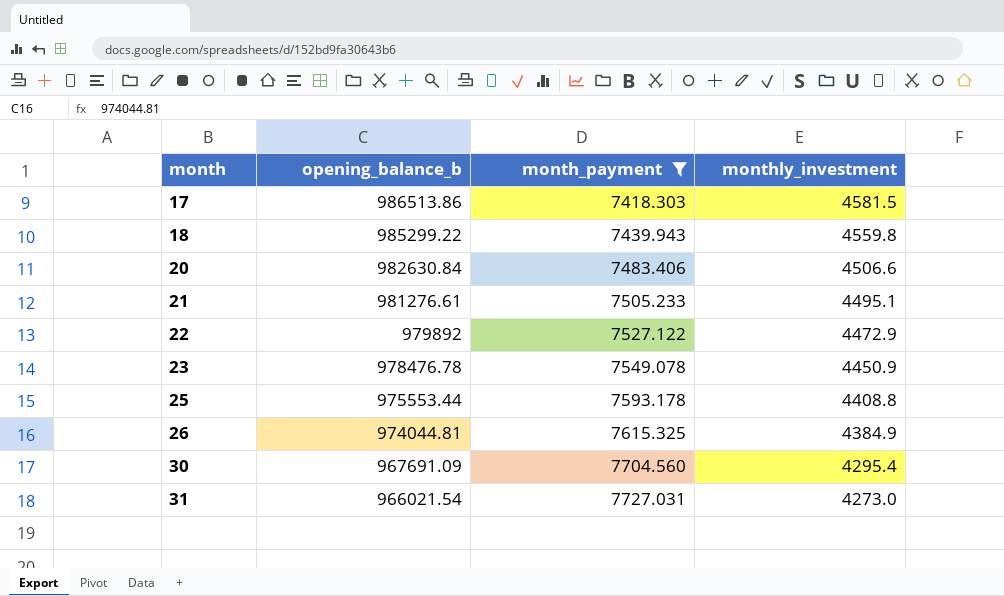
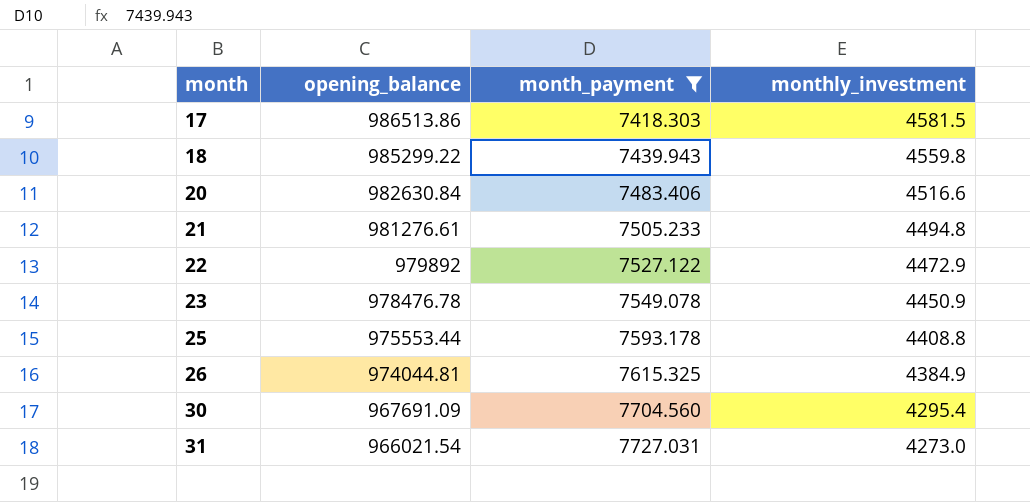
column name: opening_balance_b -> opening_balance
20 | monthly_investment: 4506.6 -> 4516.6
21 | monthly_investment: 4495.1 -> 4494.8

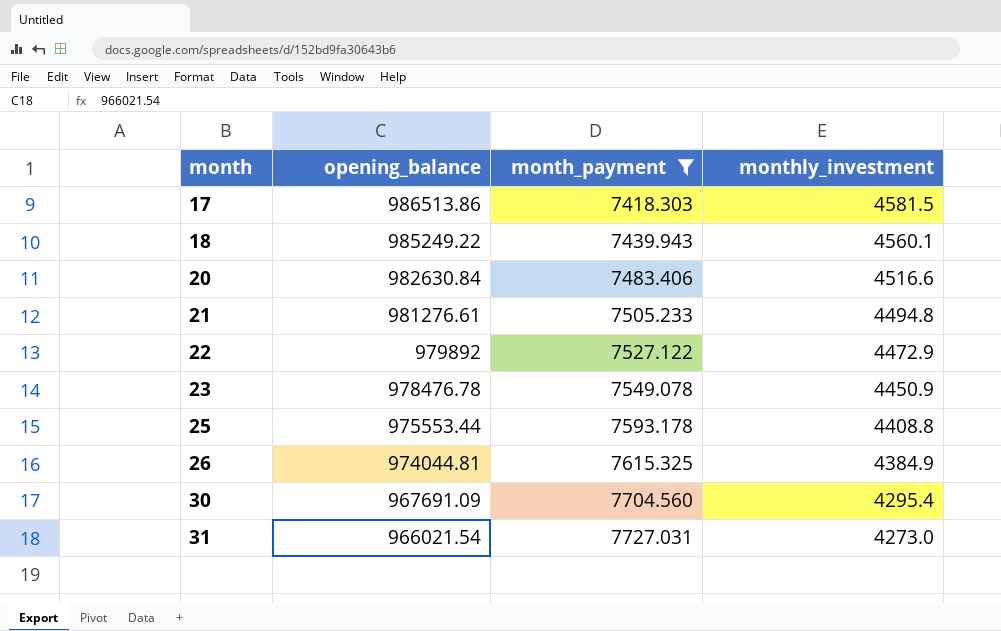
18 | opening_balance: 985299.22 -> 985249.22
18 | monthly_investment: 4559.8 -> 4560.1

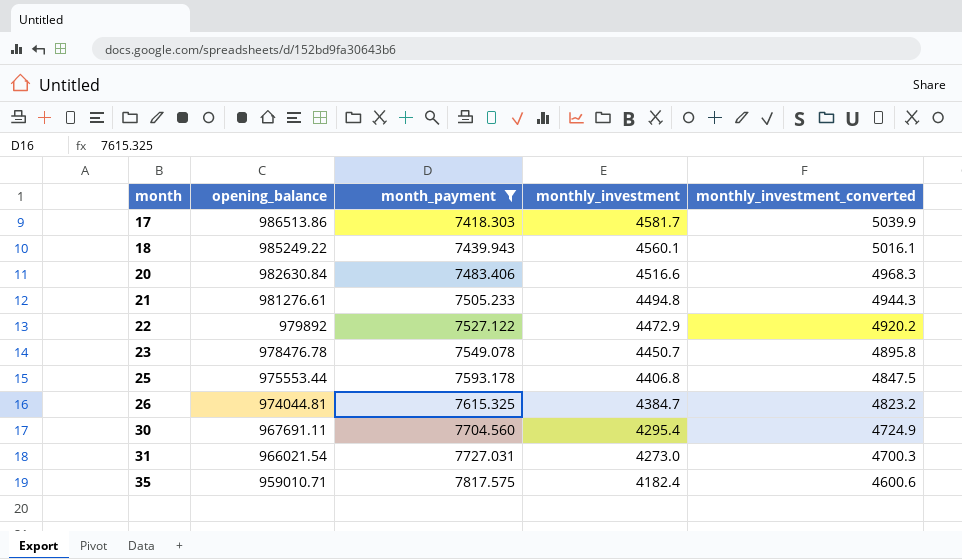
column monthly_investment_converted | formula: none -> [monthly_investment] * 1.1
17 | monthly_investment: 4581.5 -> 4581.7
23 | monthly_investment: 4450.9 -> 4450.7
25 | monthly_investment: 4408.8 -> 4406.8
26 | monthly_investment: 4384.9 -> 4384.7
30 | opening_balance: 967691.09 -> 967691.11
row 35: none -> 959010.71 | 7817.575 | 4182.4 | 4600.6

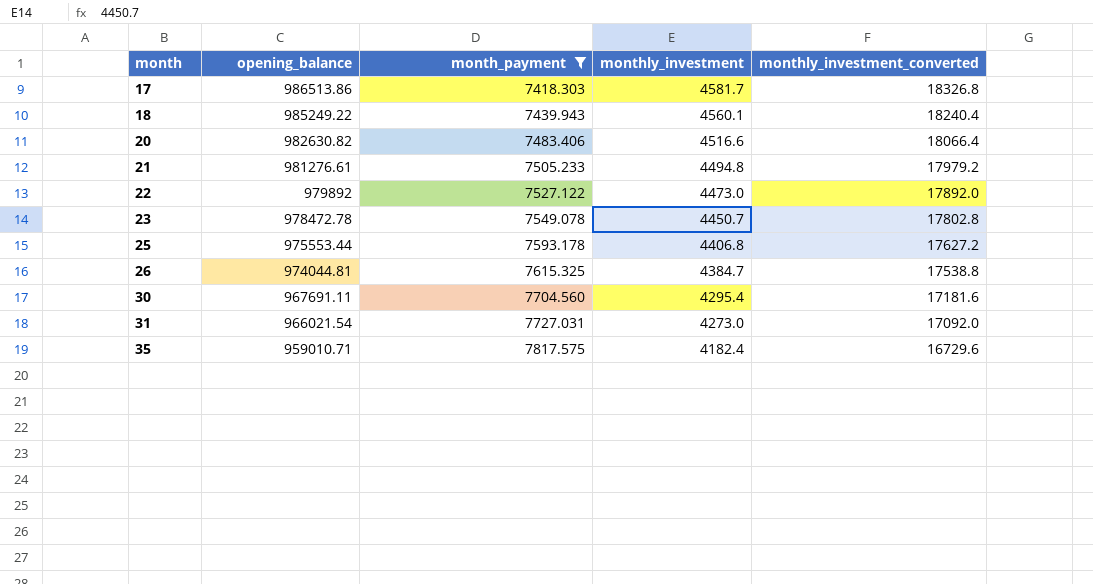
column monthly_investment_converted | formula: [monthly_investment] * 1.1 -> [monthly_investment] * 4
20 | opening_balance: 982630.84 -> 982630.82
22 | monthly_investment: 4472.9 -> 4473.0
23 | opening_balance: 978476.78 -> 978472.78

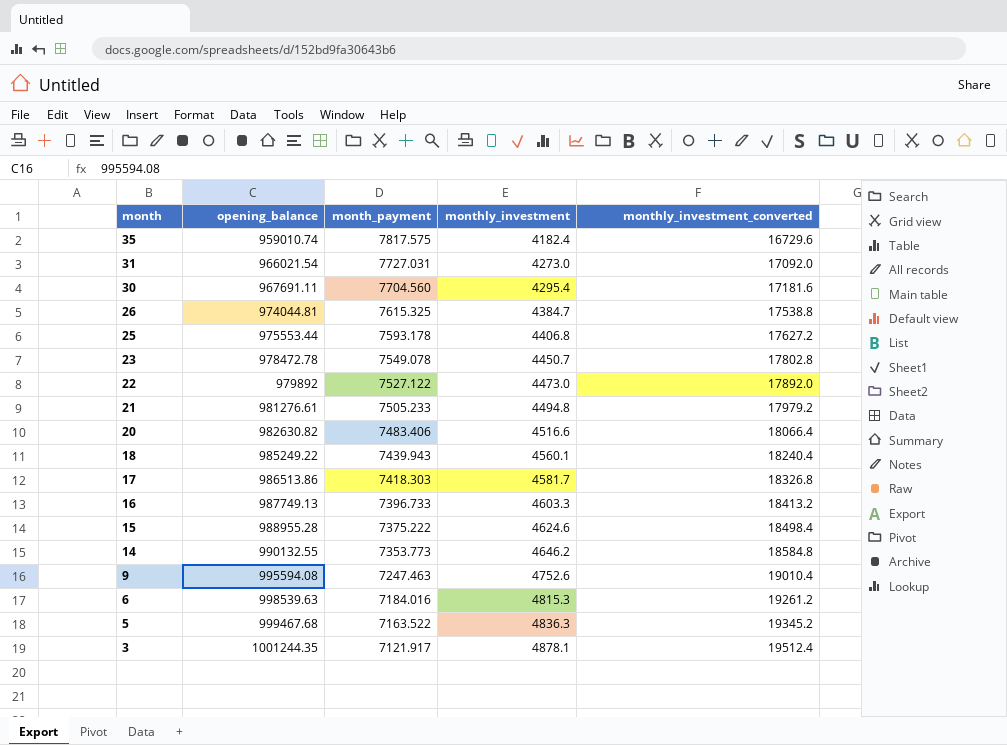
filter: month_payment >= 7418.303 -> none
row order: month ascending -> month descending
35 | opening_balance: 959010.71 -> 959010.74

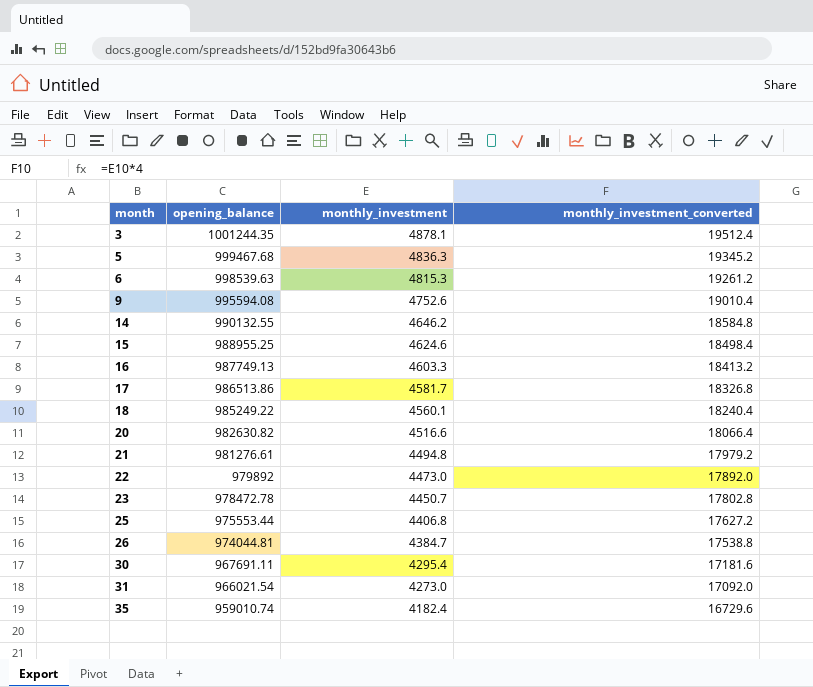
row order: month descending -> month ascending
column month_payment | position: 3 -> none
15 | opening_balance: 988955.28 -> 988955.25

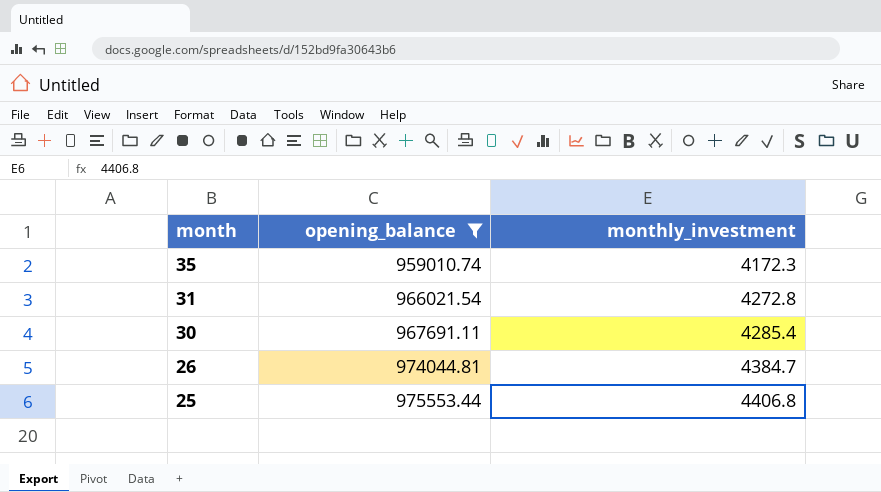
filter: none -> opening_balance <= 975553.44
row order: month ascending -> month descending
column monthly_investment_converted | formula: [monthly_investment] * 4 -> none
35 | monthly_investment: 4182.4 -> 4172.3
31 | monthly_investment: 4273.0 -> 4272.8
30 | monthly_investment: 4295.4 -> 4285.4

